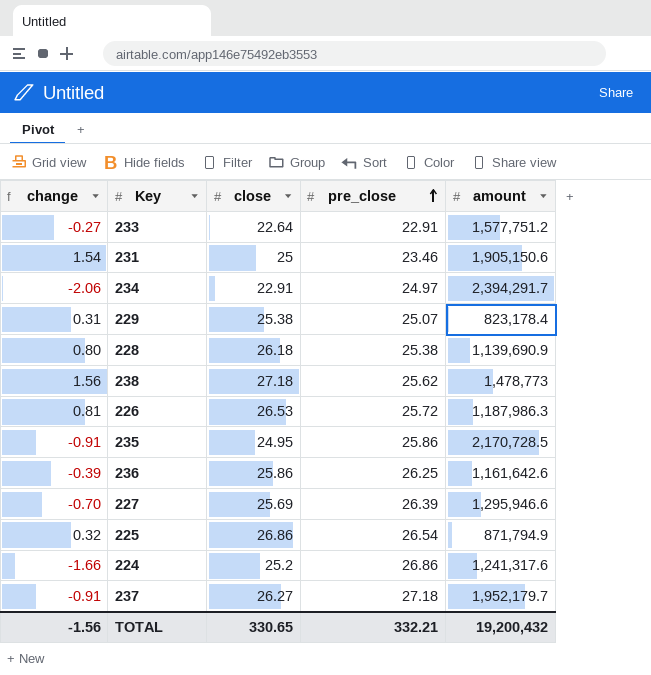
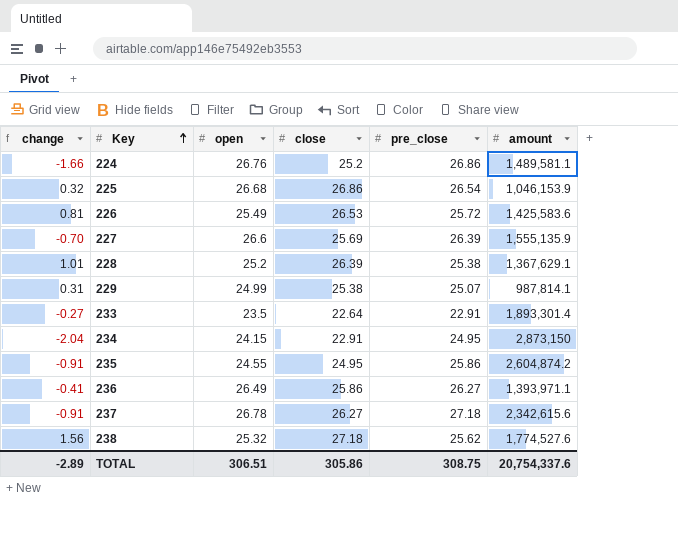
row order: pre_close ascending -> Key ascending
column open | position: none -> 3
row 231: 1.54 | 25 | 23.46 | 1,905,150.6 -> none
224 | amount: 1,241,317.6 -> 1,489,581.1
225 | amount: 871,794.9 -> 1,046,153.9
226 | amount: 1,187,986.3 -> 1,425,583.6
227 | amount: 1,295,946.6 -> 1,555,135.9
228 | change: 0.80 -> 1.01
228 | close: 26.18 -> 26.39
228 | amount: 1,139,690.9 -> 1,367,629.1
229 | amount: 823,178.4 -> 987,814.1
233 | amount: 1,577,751.2 -> 1,893,301.4
234 | change: -2.06 -> -2.04
234 | pre_close: 24.97 -> 24.95
234 | amount: 2,394,291.7 -> 2,873,150
235 | amount: 2,170,728.5 -> 2,604,874.2
236 | change: -0.39 -> -0.41
236 | pre_close: 26.25 -> 26.27
236 | amount: 1,161,642.6 -> 1,393,971.1
237 | amount: 1,952,179.7 -> 2,342,615.6
238 | amount: 1,478,773 -> 1,774,527.6
TOTAL | change: -1.56 -> -2.89
TOTAL | close: 330.65 -> 305.86
TOTAL | pre_close: 332.21 -> 308.75
TOTAL | amount: 19,200,432 -> 20,754,337.6

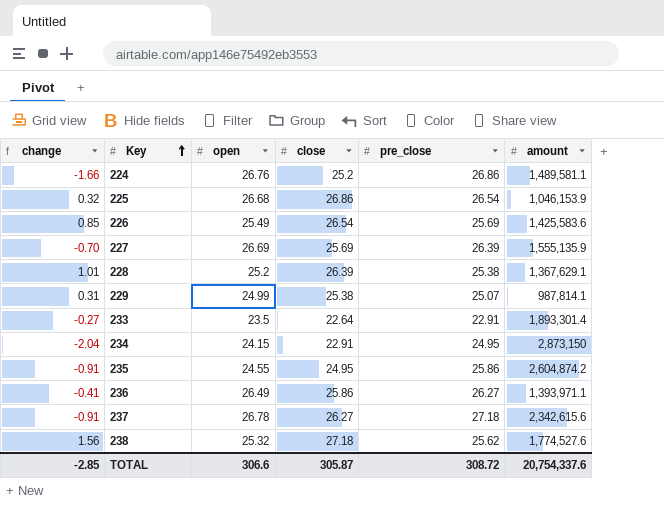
226 | change: 0.81 -> 0.85
226 | close: 26.53 -> 26.54
226 | pre_close: 25.72 -> 25.69
227 | open: 26.6 -> 26.69
TOTAL | change: -2.89 -> -2.85
TOTAL | open: 306.51 -> 306.6
TOTAL | close: 305.86 -> 305.87
TOTAL | pre_close: 308.75 -> 308.72

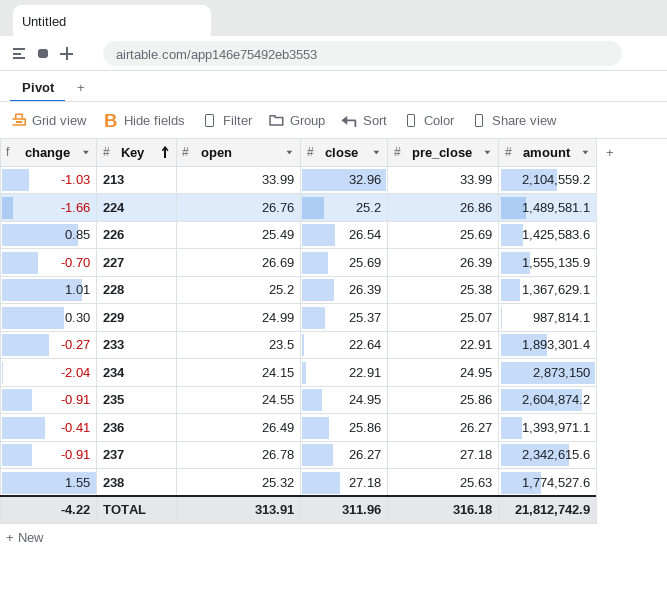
row 225: 0.32 | 26.68 | 26.86 | 26.54 | 1,046,153.9 -> none
row 213: none -> -1.03 | 33.99 | 32.96 | 33.99 | 2,104,559.2
229 | change: 0.31 -> 0.30
229 | close: 25.38 -> 25.37
238 | change: 1.56 -> 1.55
238 | pre_close: 25.62 -> 25.63
TOTAL | change: -2.85 -> -4.22
TOTAL | open: 306.6 -> 313.91
TOTAL | close: 305.87 -> 311.96
TOTAL | pre_close: 308.72 -> 316.18
TOTAL | amount: 20,754,337.6 -> 21,812,742.9

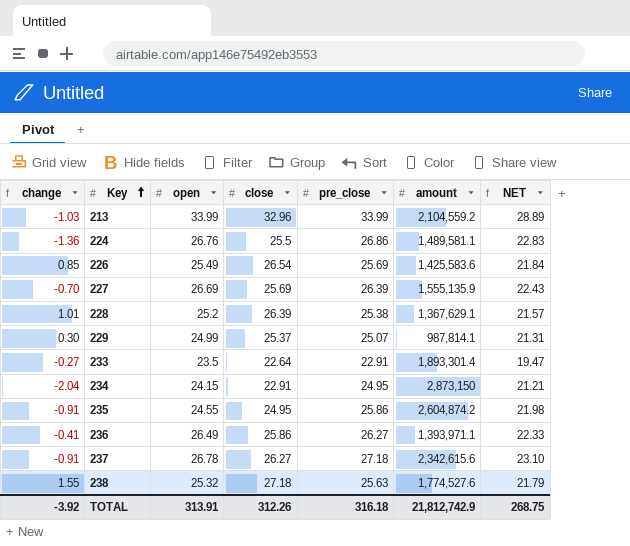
column NET | formula: none -> [pre_close] * 0.85
224 | change: -1.66 -> -1.36
224 | close: 25.2 -> 25.5
TOTAL | change: -4.22 -> -3.92
TOTAL | close: 311.96 -> 312.26

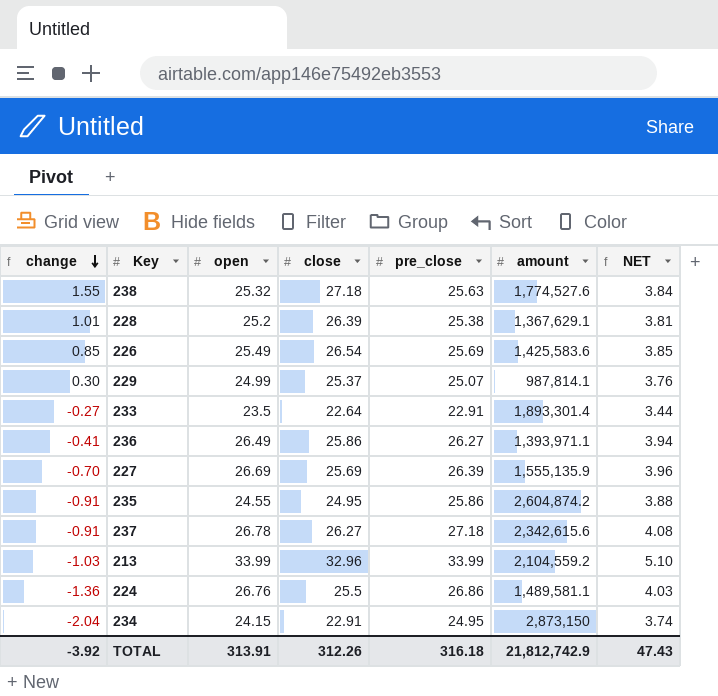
row order: Key ascending -> change descending
column NET | formula: [pre_close] * 0.85 -> [pre_close] * 0.15
TOTAL | NET: 268.75 -> 47.43

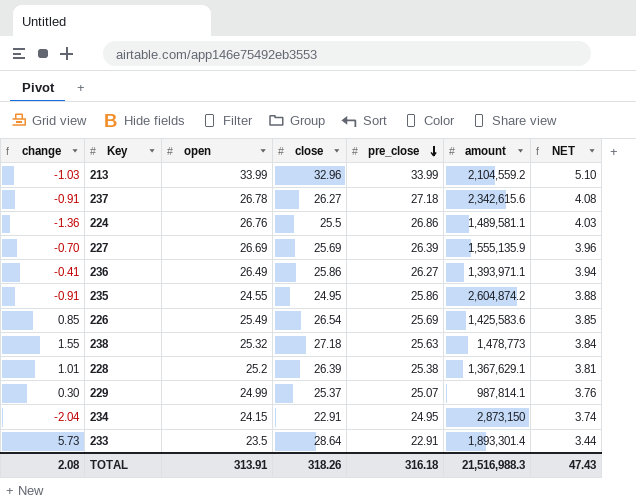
row order: change descending -> pre_close descending
238 | amount: 1,774,527.6 -> 1,478,773
233 | change: -0.27 -> 5.73
233 | close: 22.64 -> 28.64
TOTAL | change: -3.92 -> 2.08
TOTAL | close: 312.26 -> 318.26
TOTAL | amount: 21,812,742.9 -> 21,516,988.3

